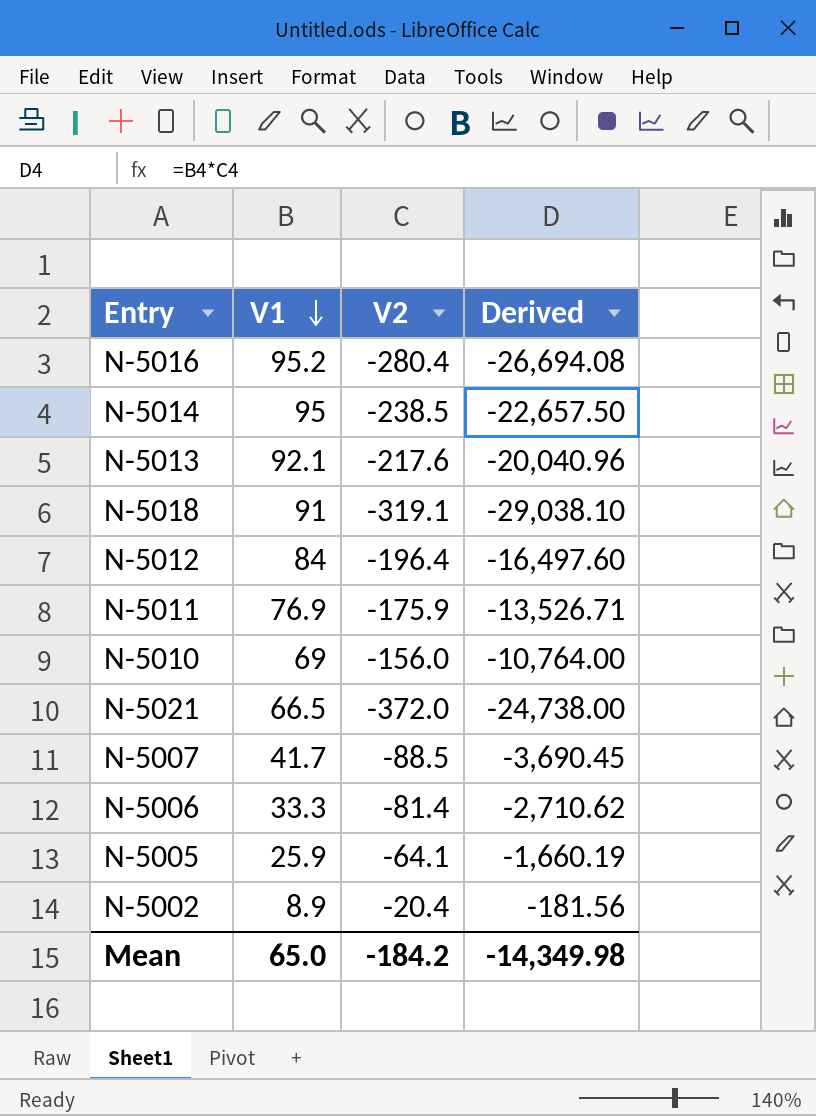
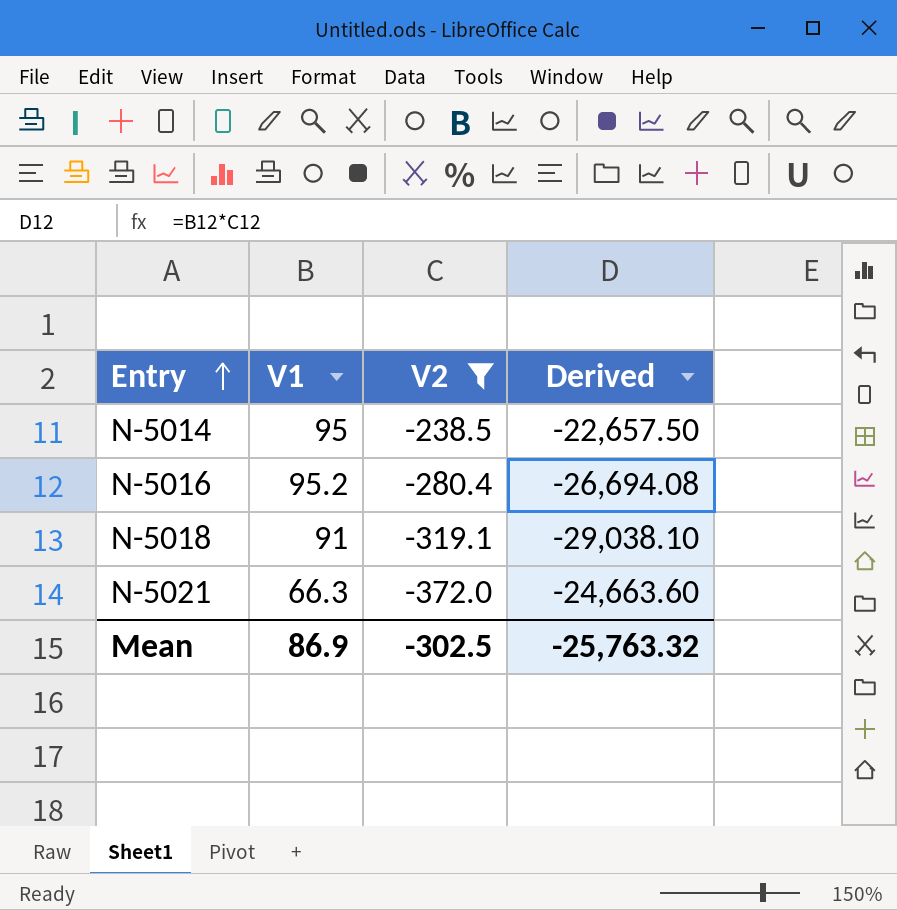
filter: none -> V2 <= -238.5
row order: V1 descending -> Entry ascending
N-5021 | V1: 66.5 -> 66.3
N-5021 | Derived: -24,738.00 -> -24,663.60
Mean | V1: 65.0 -> 86.9
Mean | V2: -184.2 -> -302.5
Mean | Derived: -14,349.98 -> -25,763.32

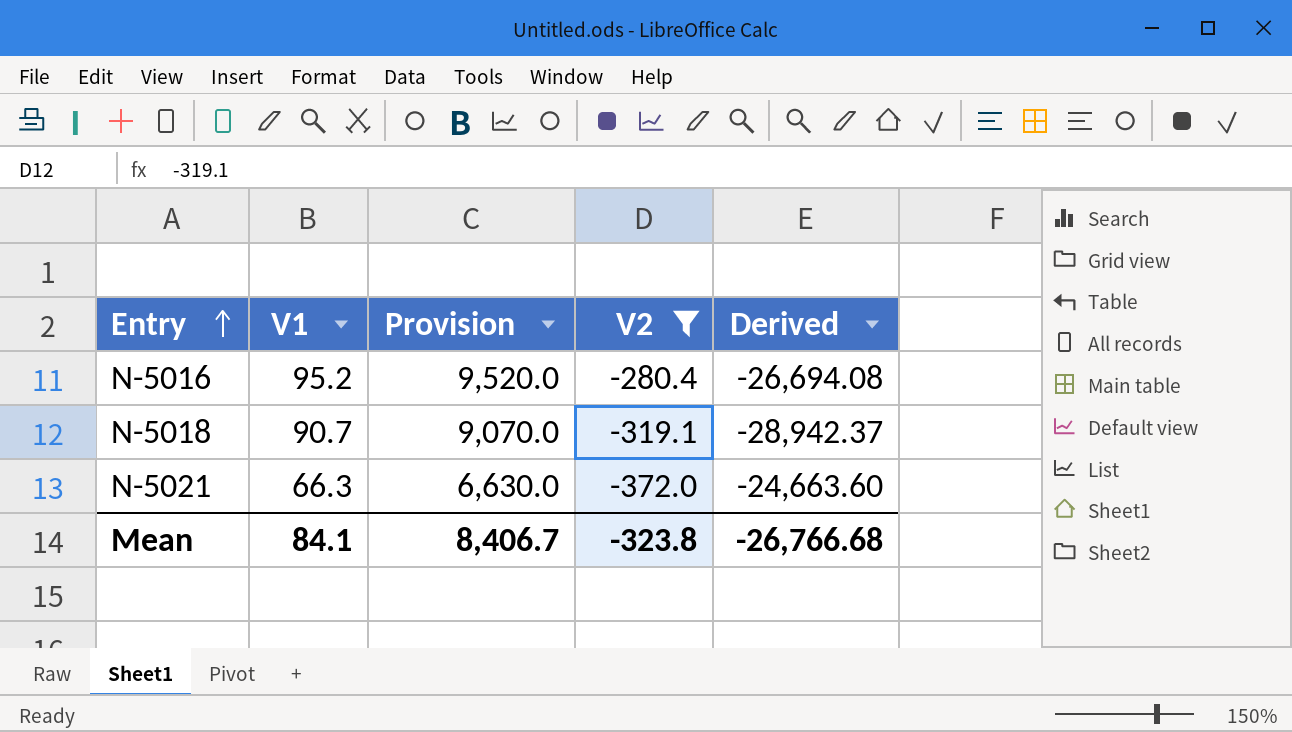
column Provision | formula: none -> [V1] * 100
row N-5014: 95 | -238.5 | -22,657.50 -> none
N-5018 | V1: 91 -> 90.7
N-5018 | Derived: -29,038.10 -> -28,942.37
Mean | V1: 86.9 -> 84.1
Mean | V2: -302.5 -> -323.8
Mean | Derived: -25,763.32 -> -26,766.68

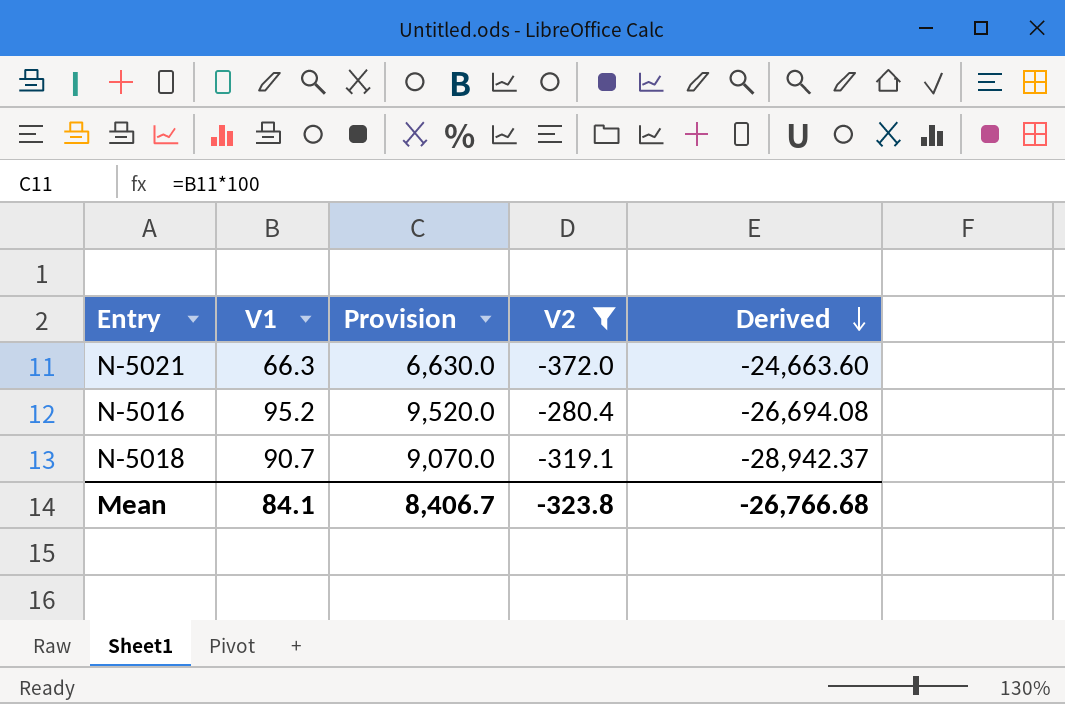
row order: Entry ascending -> Derived descending

